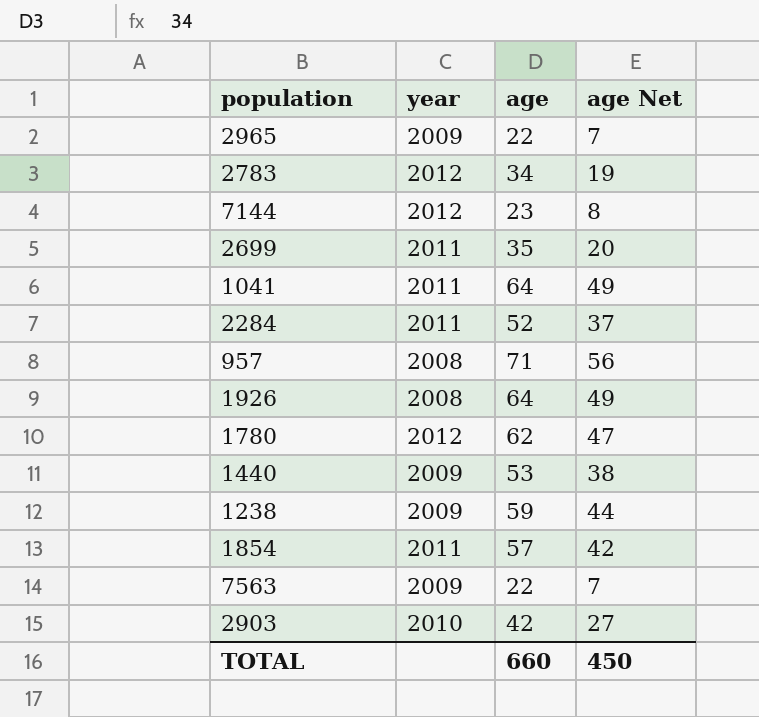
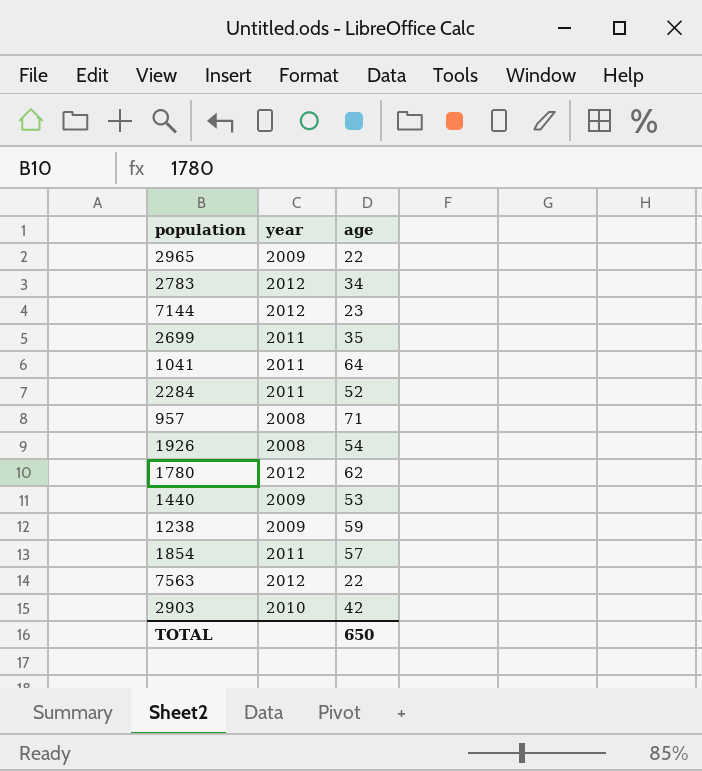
column age Net | formula: [age] - 15 -> none
1926 | age: 64 -> 54
7563 | year: 2009 -> 2012
TOTAL | age: 660 -> 650

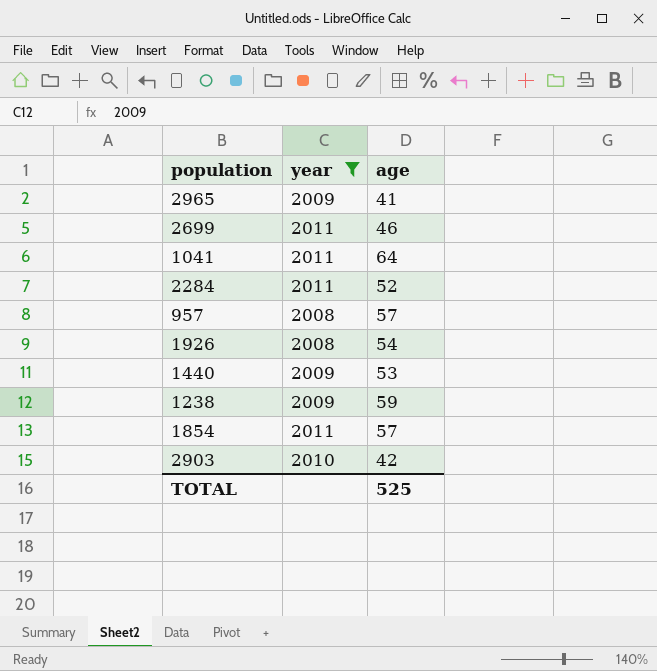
filter: none -> year != 2012
2965 | age: 22 -> 41
2699 | age: 35 -> 46
957 | age: 71 -> 57
TOTAL | age: 650 -> 525

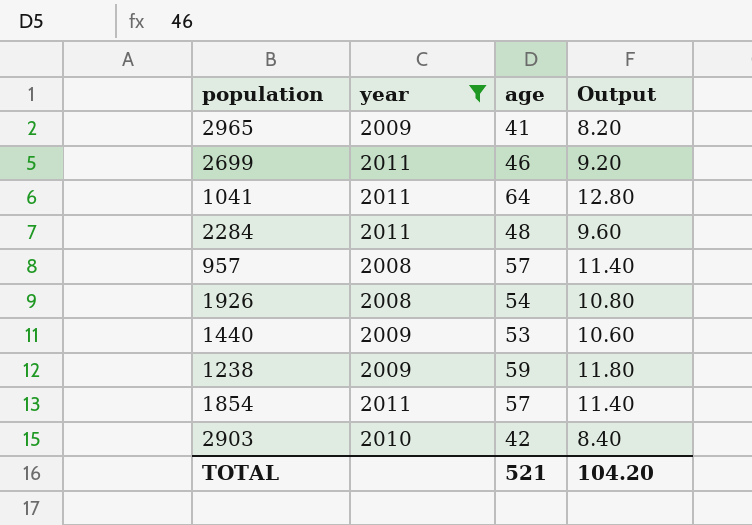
column Output | formula: none -> [age] * 0.2
2284 | age: 52 -> 48
TOTAL | age: 525 -> 521

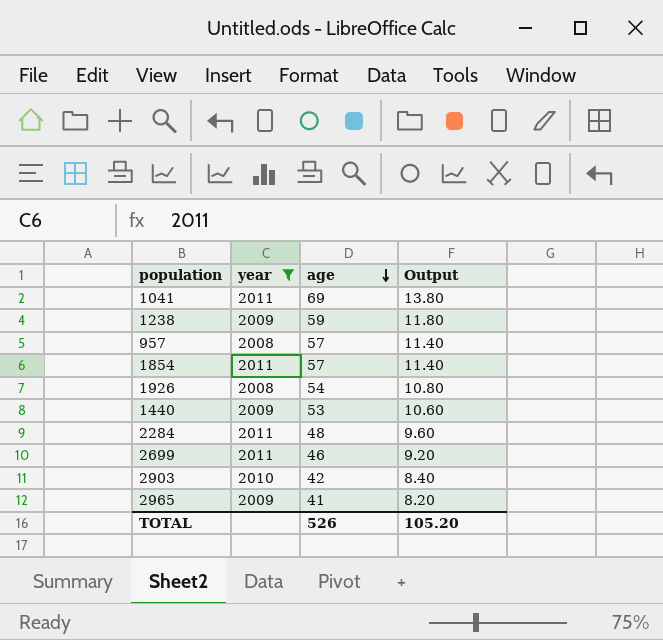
row order: none -> age descending
1041 | age: 64 -> 69
1041 | Output: 12.80 -> 13.80
TOTAL | age: 521 -> 526
TOTAL | Output: 104.20 -> 105.20

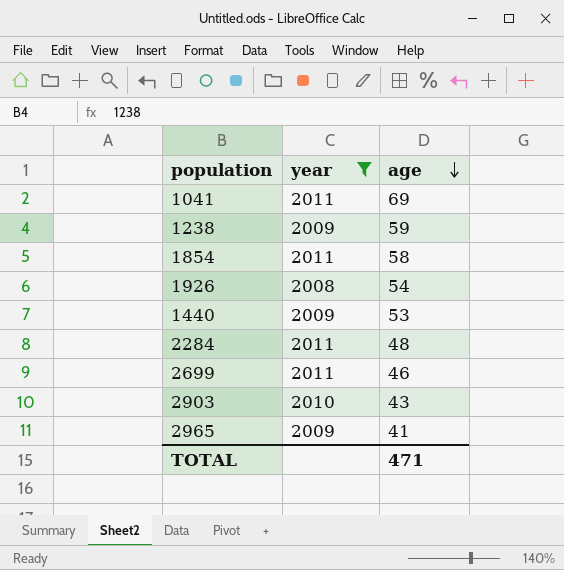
column Output | formula: [age] * 0.2 -> none
row 957: 2008 | 57 | 11.40 -> none
1854 | age: 57 -> 58
2903 | age: 42 -> 43
TOTAL | age: 526 -> 471

